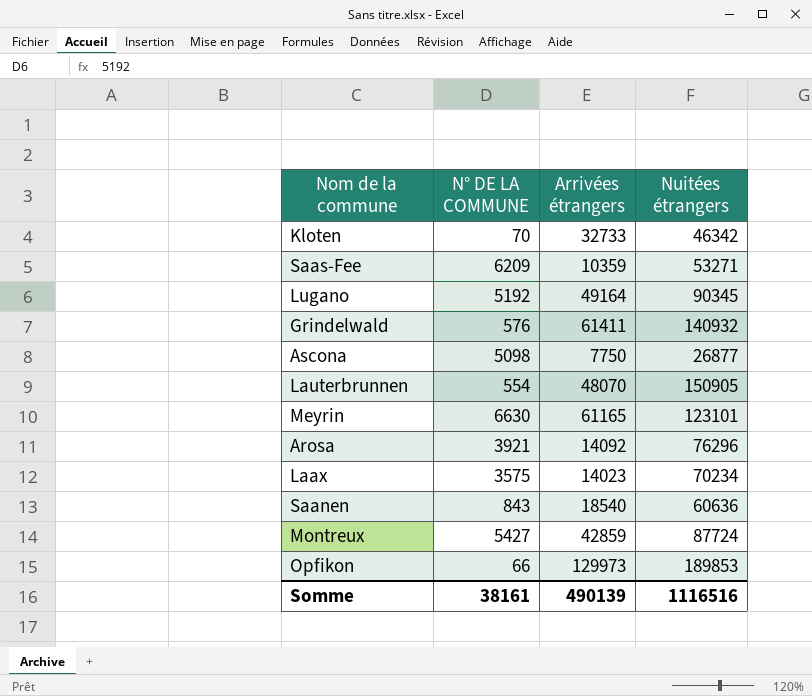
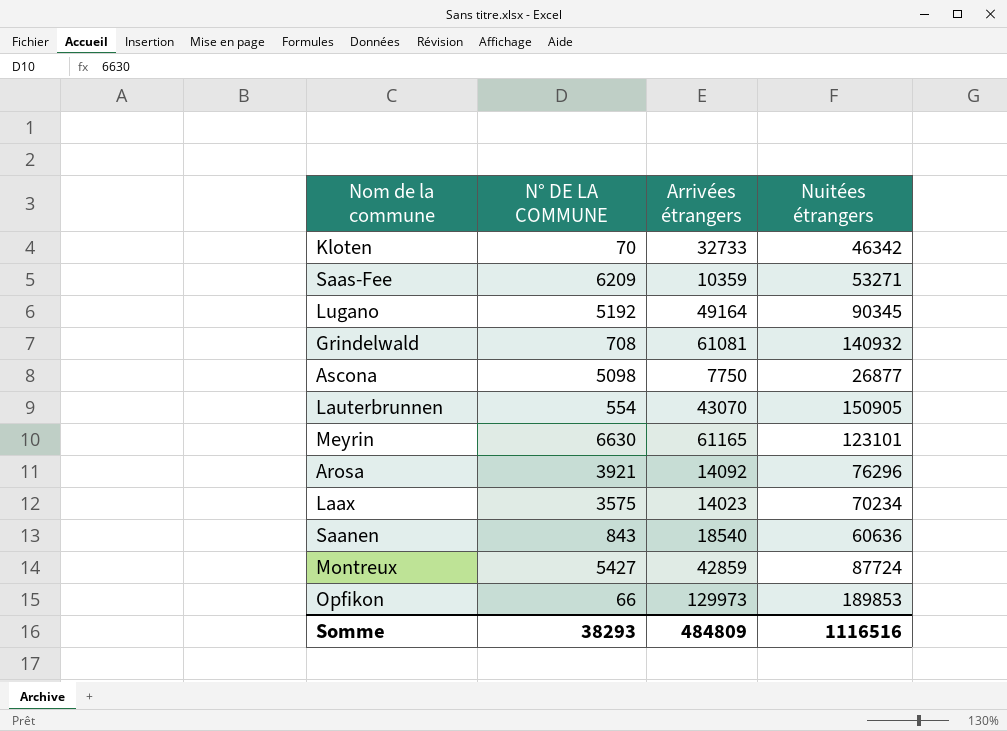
Grindelwald | N° DE LA COMMUNE: 576 -> 708
Grindelwald | Arrivées étrangers: 61411 -> 61081
Lauterbrunnen | Arrivées étrangers: 48070 -> 43070
Somme | N° DE LA COMMUNE: 38161 -> 38293
Somme | Arrivées étrangers: 490139 -> 484809

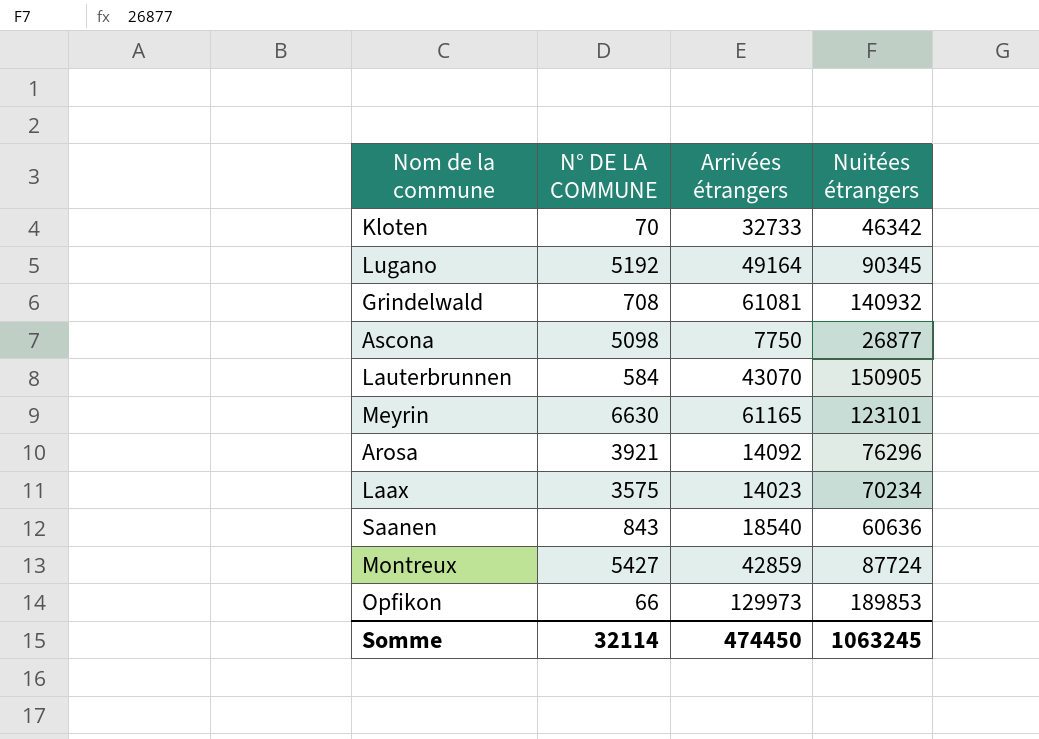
row Saas-Fee: 6209 | 10359 | 53271 -> none
Lauterbrunnen | N° DE LA COMMUNE: 554 -> 584
Somme | N° DE LA COMMUNE: 38293 -> 32114
Somme | Arrivées étrangers: 484809 -> 474450
Somme | Nuitées étrangers: 1116516 -> 1063245

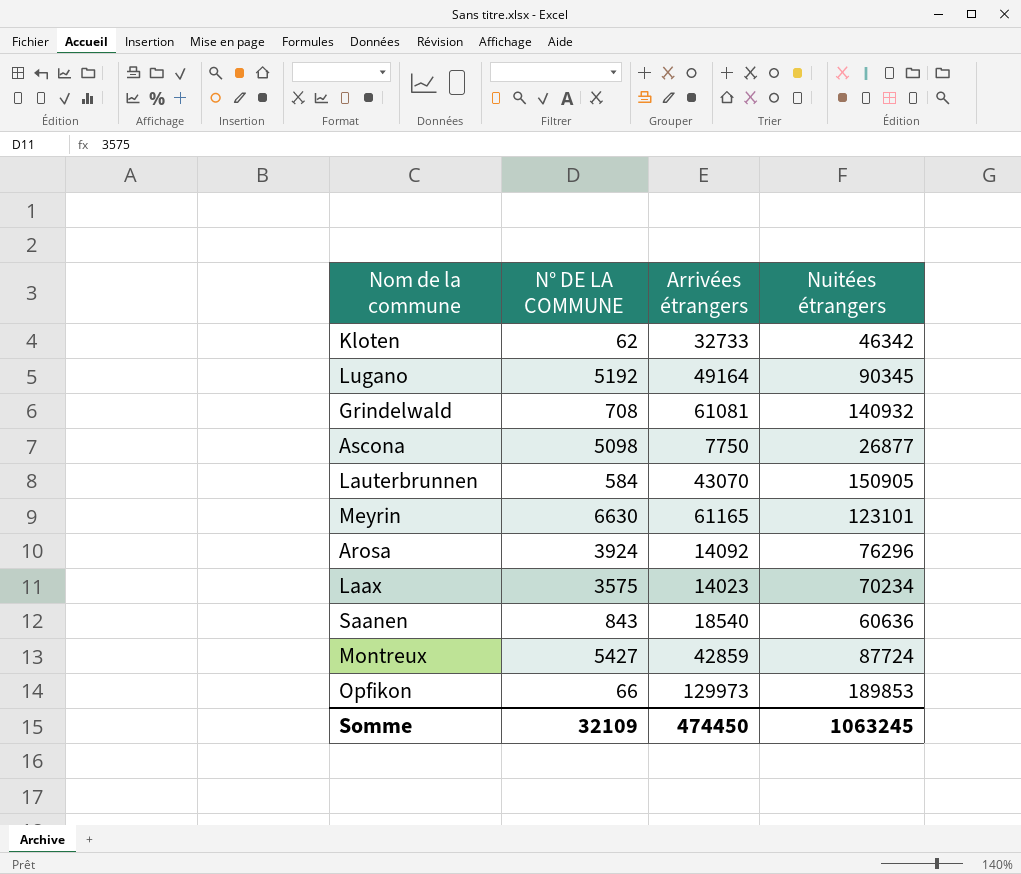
Kloten | N° DE LA COMMUNE: 70 -> 62
Arosa | N° DE LA COMMUNE: 3921 -> 3924
Somme | N° DE LA COMMUNE: 32114 -> 32109

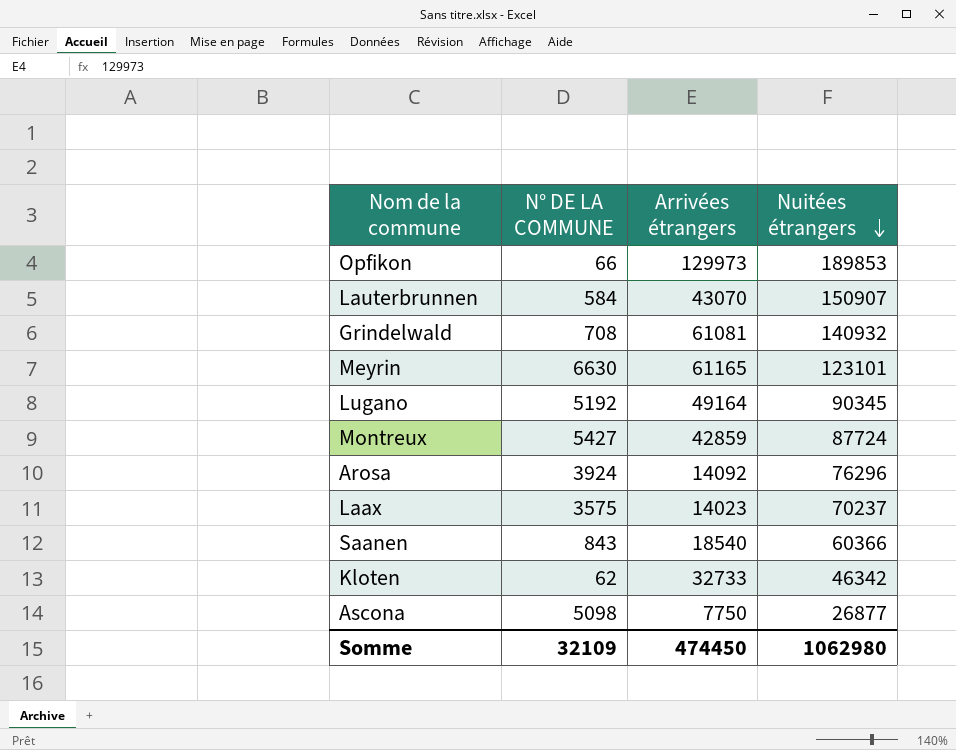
row order: none -> Nuitées étrangers descending
Lauterbrunnen | Nuitées étrangers: 150905 -> 150907
Laax | Nuitées étrangers: 70234 -> 70237
Saanen | Nuitées étrangers: 60636 -> 60366
Somme | Nuitées étrangers: 1063245 -> 1062980

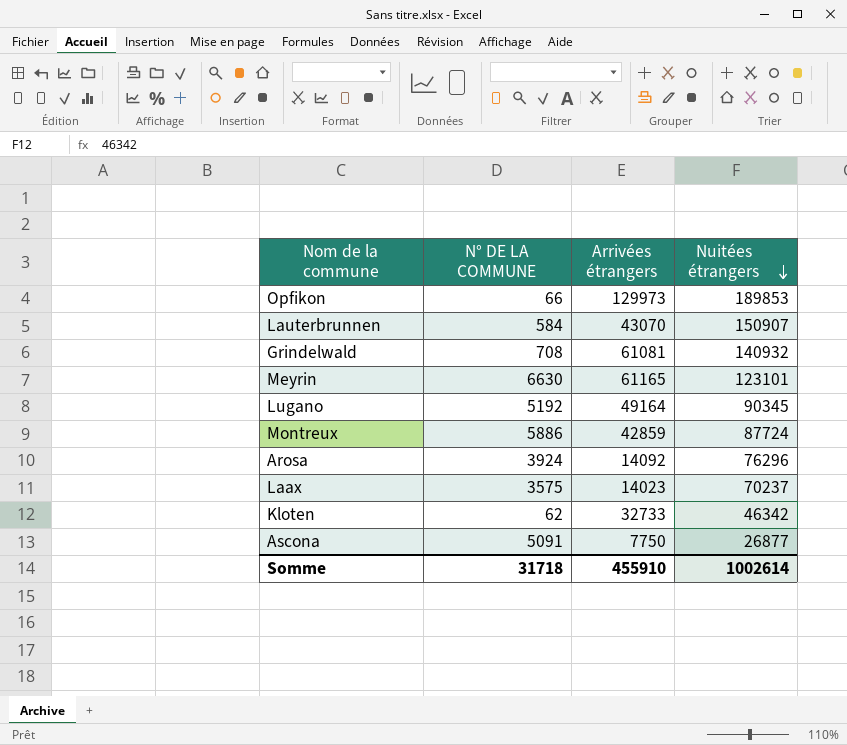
row Saanen: 843 | 18540 | 60366 -> none
Montreux | N° DE LA COMMUNE: 5427 -> 5886
Ascona | N° DE LA COMMUNE: 5098 -> 5091
Somme | N° DE LA COMMUNE: 32109 -> 31718
Somme | Arrivées étrangers: 474450 -> 455910
Somme | Nuitées étrangers: 1062980 -> 1002614

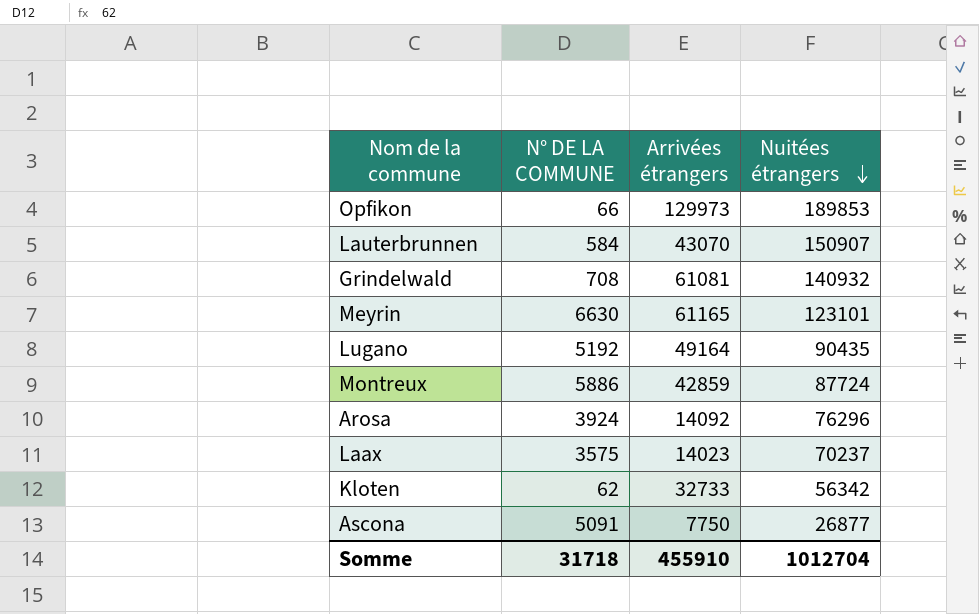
Lugano | Nuitées étrangers: 90345 -> 90435
Kloten | Nuitées étrangers: 46342 -> 56342
Somme | Nuitées étrangers: 1002614 -> 1012704

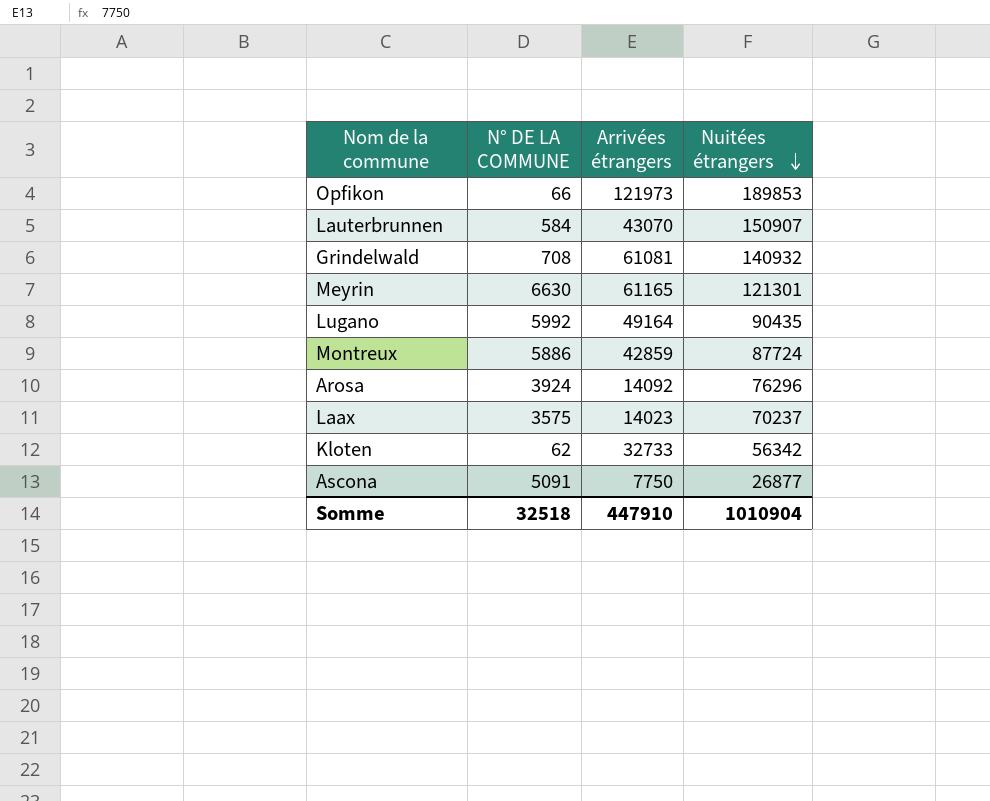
Opfikon | Arrivées étrangers: 129973 -> 121973
Meyrin | Nuitées étrangers: 123101 -> 121301
Lugano | N° DE LA COMMUNE: 5192 -> 5992
Somme | N° DE LA COMMUNE: 31718 -> 32518
Somme | Arrivées étrangers: 455910 -> 447910
Somme | Nuitées étrangers: 1012704 -> 1010904

